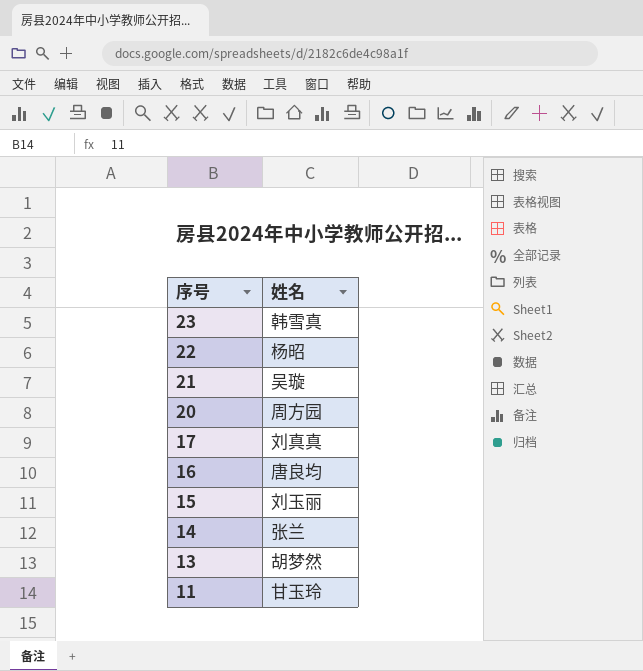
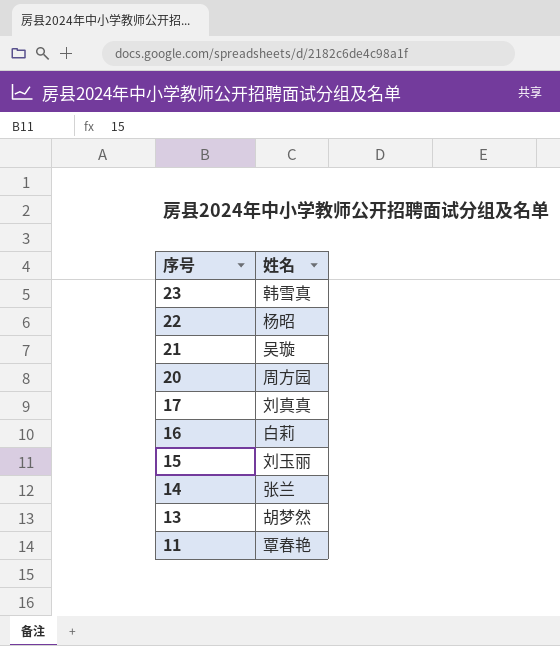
16 | 姓名: 唐良均 -> 白莉
11 | 姓名: 甘玉玲 -> 覃春艳

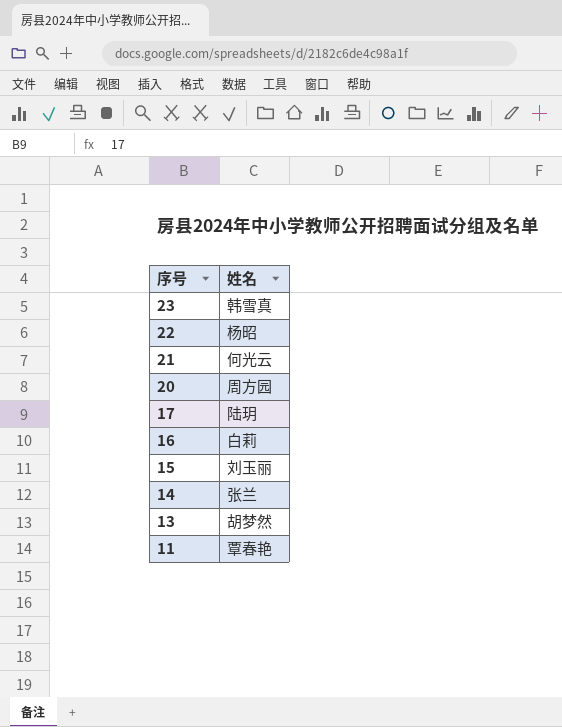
21 | 姓名: 吴璇 -> 何光云
17 | 姓名: 刘真真 -> 陆玥

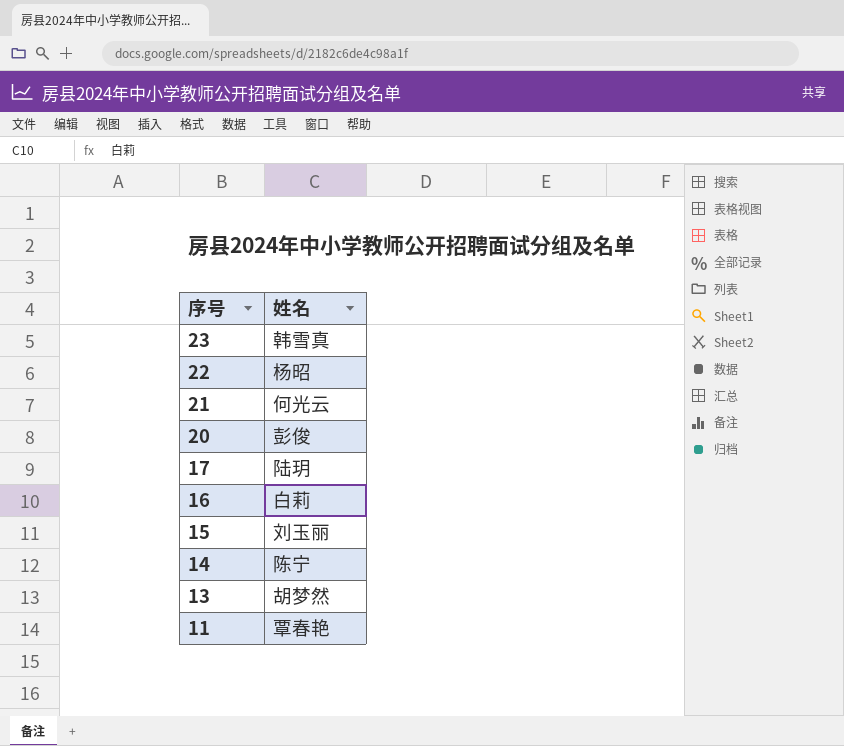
20 | 姓名: 周方园 -> 彭俊
14 | 姓名: 张兰 -> 陈宁

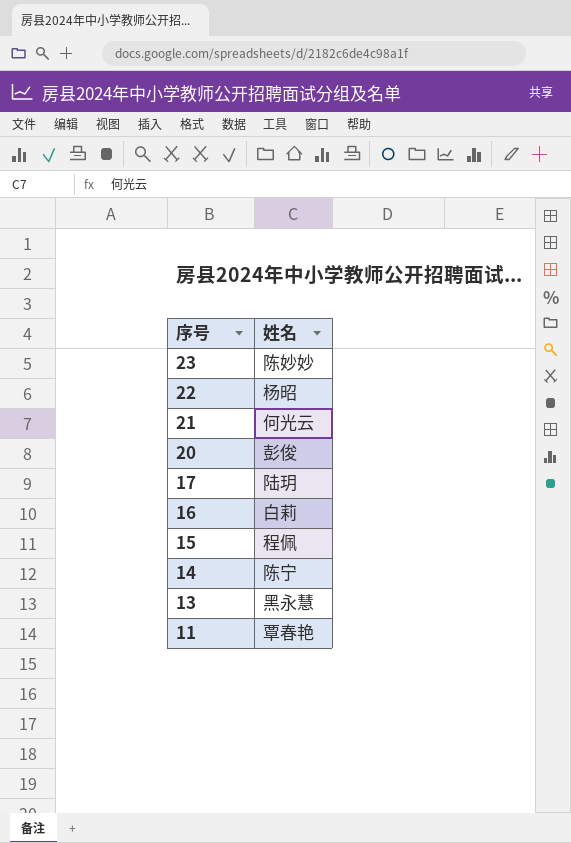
23 | 姓名: 韩雪真 -> 陈妙妙
15 | 姓名: 刘玉丽 -> 程佩
13 | 姓名: 胡梦然 -> 黑永慧

